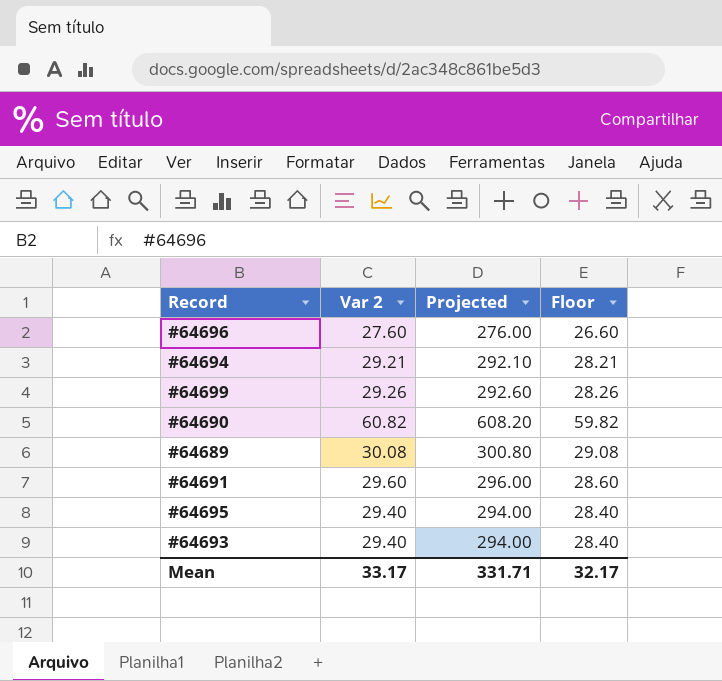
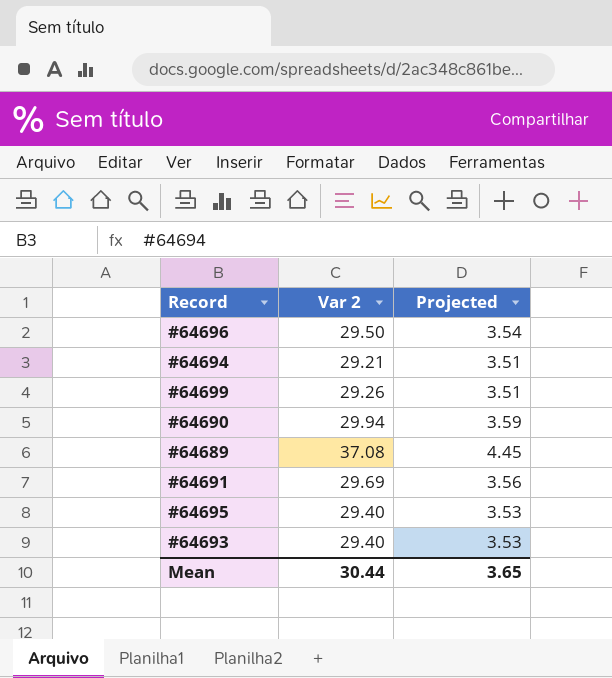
column Floor | formula: [Var 2] - 1 -> none
column Projected | formula: [Var 2] * 10 -> [Var 2] * 0.12
#64696 | Var 2: 27.60 -> 29.50
#64690 | Var 2: 60.82 -> 29.94
#64689 | Var 2: 30.08 -> 37.08
#64691 | Var 2: 29.60 -> 29.69
Mean | Var 2: 33.17 -> 30.44
Mean | Projected: 331.71 -> 3.65

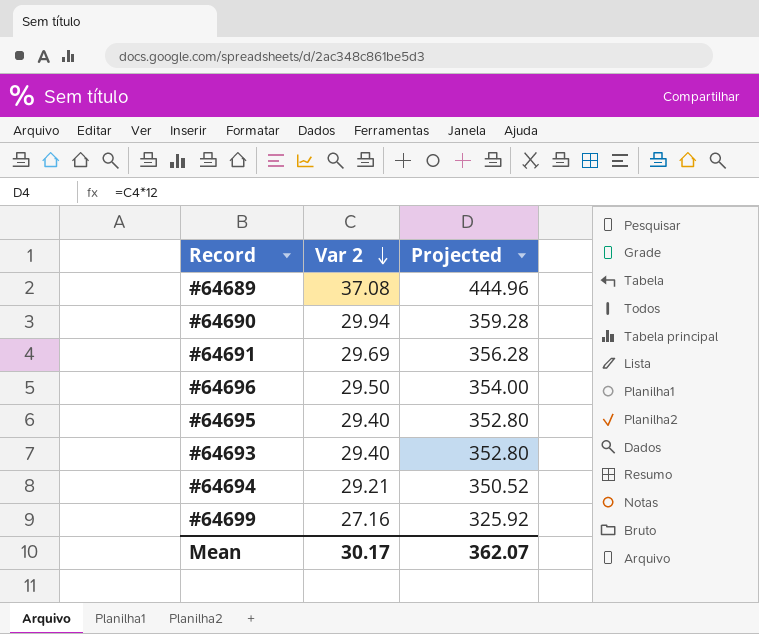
row order: none -> Var 2 descending
column Projected | formula: [Var 2] * 0.12 -> [Var 2] * 12
#64699 | Var 2: 29.26 -> 27.16
Mean | Var 2: 30.44 -> 30.17
Mean | Projected: 3.65 -> 362.07

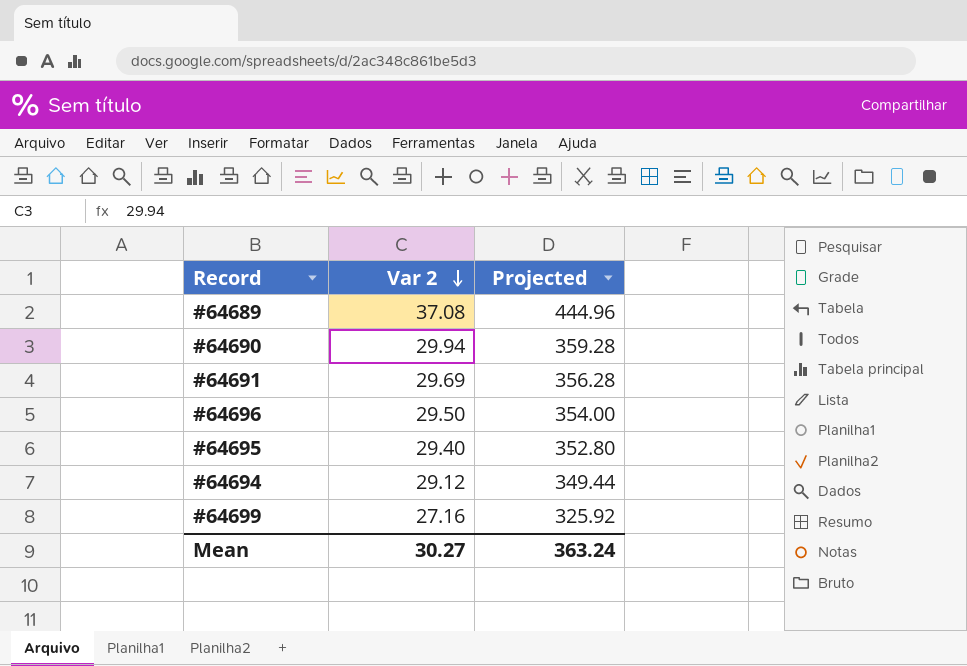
row #64693: 29.40 | 352.80 -> none
#64694 | Var 2: 29.21 -> 29.12
#64694 | Projected: 350.52 -> 349.44
Mean | Var 2: 30.17 -> 30.27
Mean | Projected: 362.07 -> 363.24

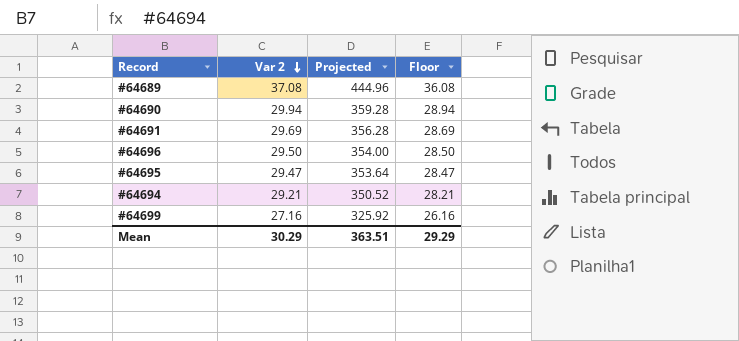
column Floor | formula: none -> [Var 2] - 1
#64695 | Var 2: 29.40 -> 29.47
#64695 | Projected: 352.80 -> 353.64
#64694 | Var 2: 29.12 -> 29.21
#64694 | Projected: 349.44 -> 350.52
Mean | Var 2: 30.27 -> 30.29
Mean | Projected: 363.24 -> 363.51

